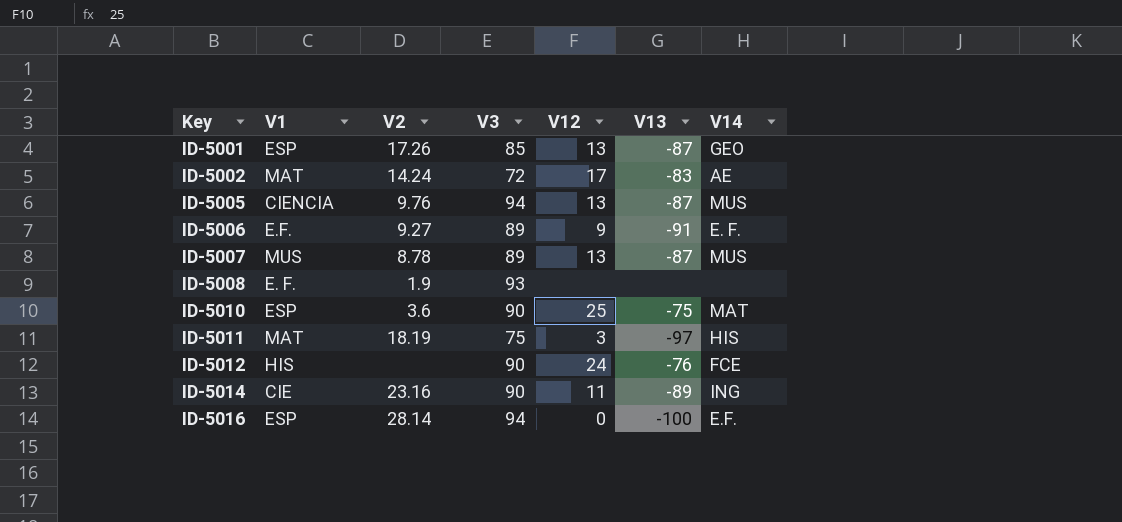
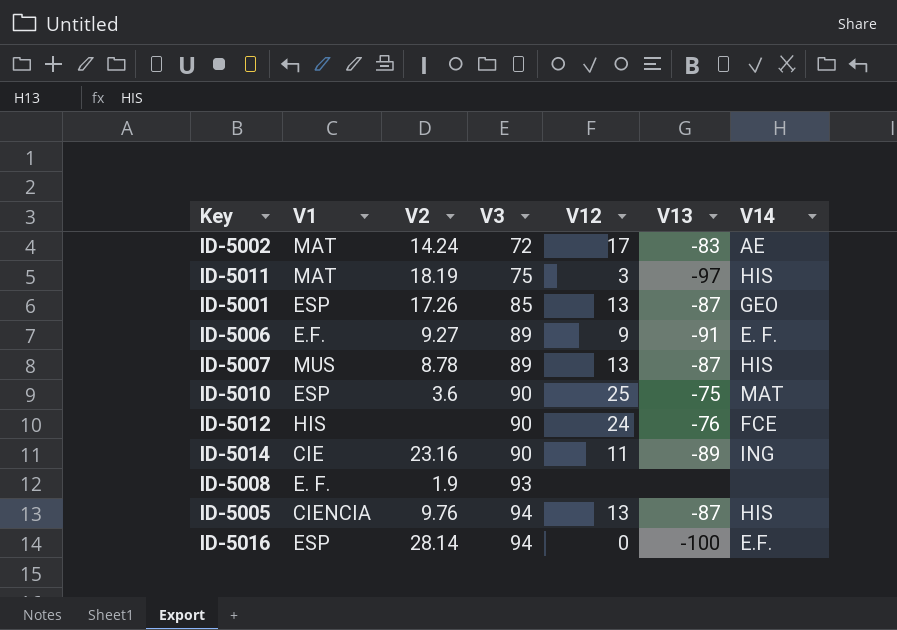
row order: Key ascending -> V3 ascending
ID-5007 | V14: MUS -> HIS
ID-5005 | V14: MUS -> HIS

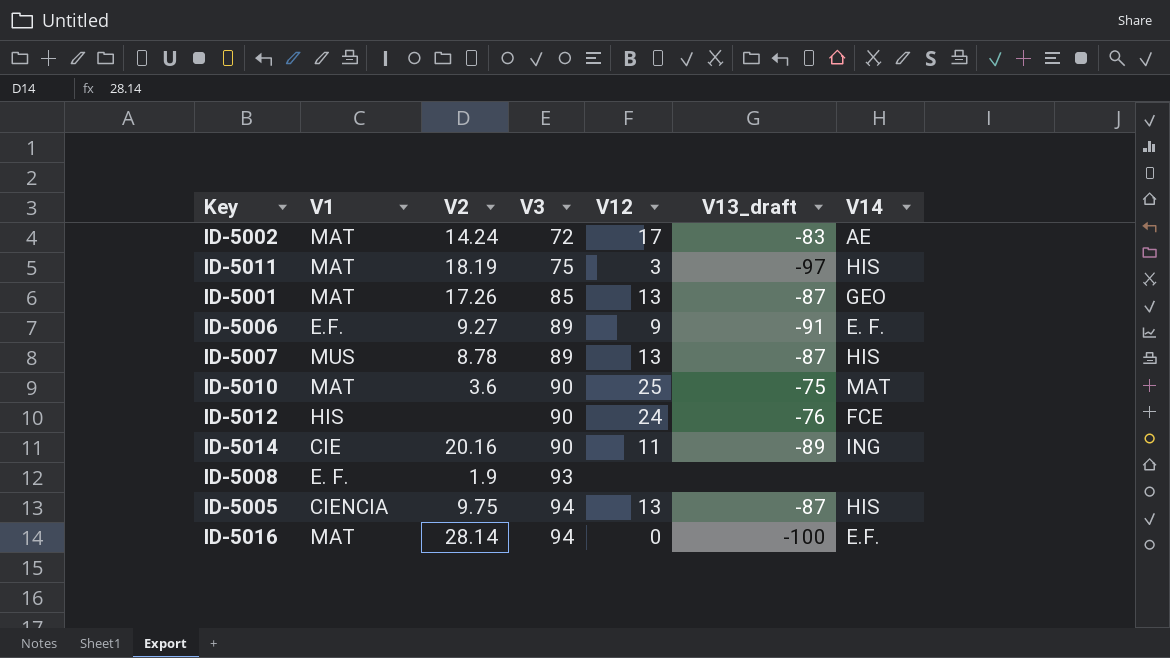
column name: V13 -> V13_draft
ID-5001 | V1: ESP -> MAT
ID-5010 | V1: ESP -> MAT
ID-5014 | V2: 23.16 -> 20.16
ID-5005 | V2: 9.76 -> 9.75
ID-5016 | V1: ESP -> MAT

